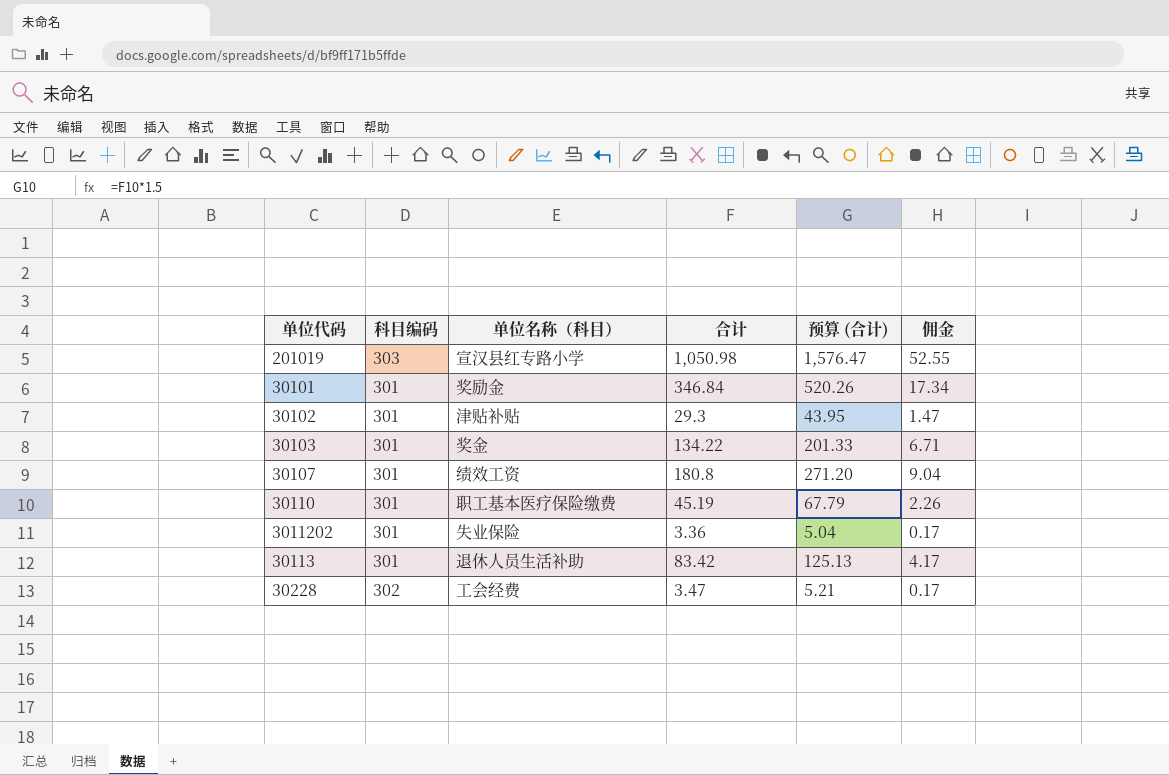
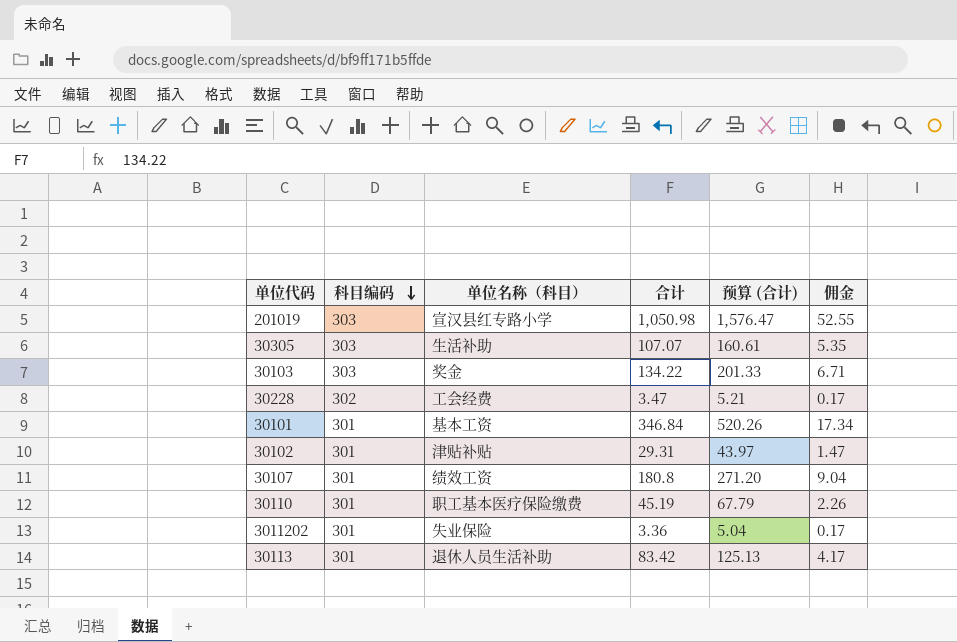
row order: none -> 科目编码 descending
row 30305: none -> 303 | 生活补助 | 107.07 | 160.61 | 5.35
30103 | 科目编码: 301 -> 303
30101 | 单位名称（科目）: 奖励金 -> 基本工资
30102 | 合计: 29.3 -> 29.31
30102 | 预算 (合计): 43.95 -> 43.97

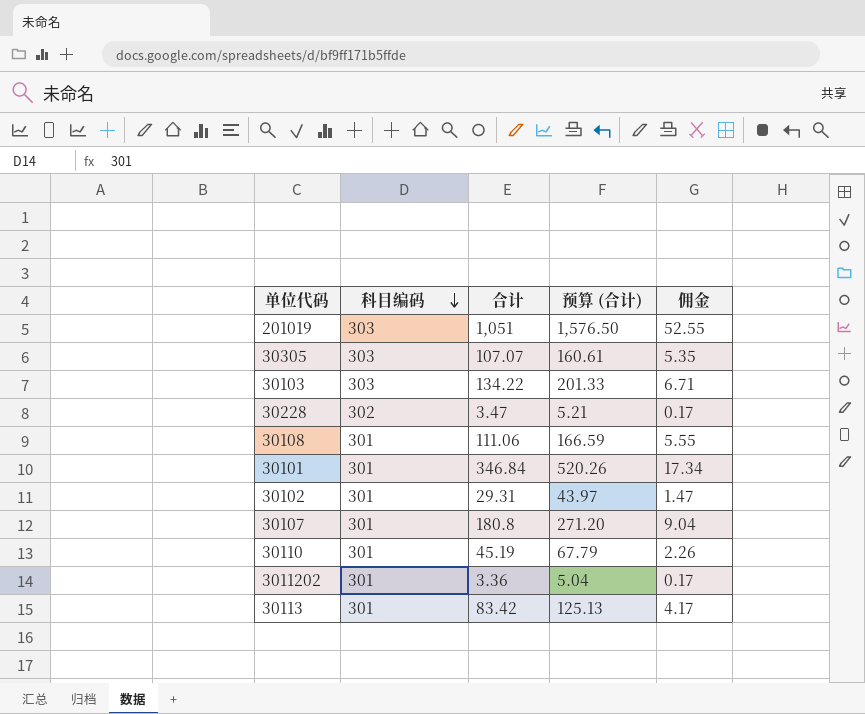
column 单位名称（科目） | position: 3 -> none
201019 | 合计: 1,050.98 -> 1,051
201019 | 预算 (合计): 1,576.47 -> 1,576.50
row 30108: none -> 301 | 111.06 | 166.59 | 5.55

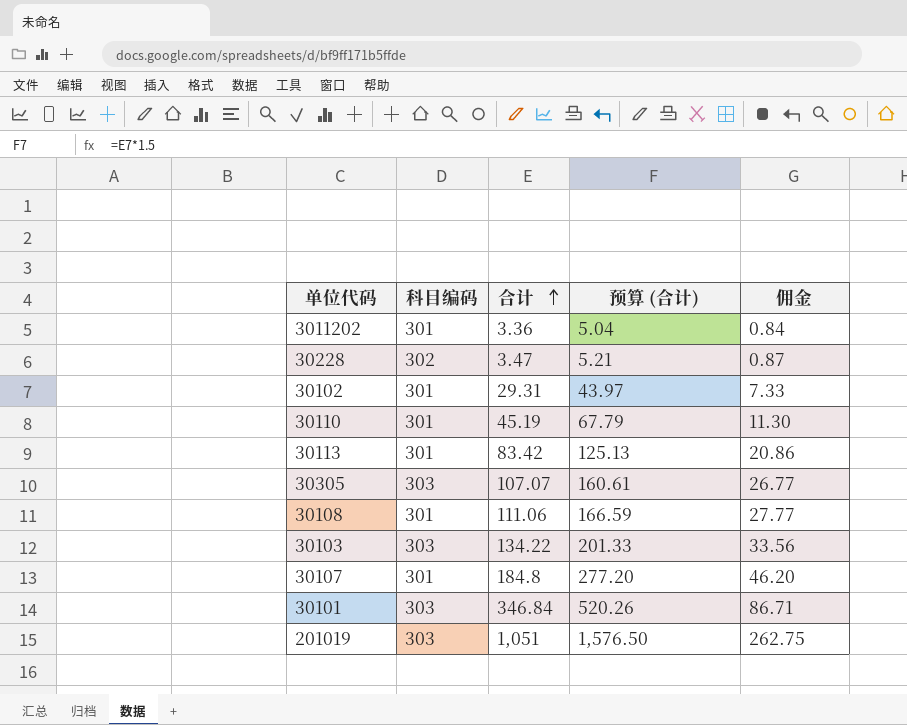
row order: 科目编码 descending -> 合计 ascending
column 佣金 | formula: [合计] * 0.05 -> [合计] * 0.25
30107 | 合计: 180.8 -> 184.8
30107 | 预算 (合计): 271.20 -> 277.20
30101 | 科目编码: 301 -> 303

